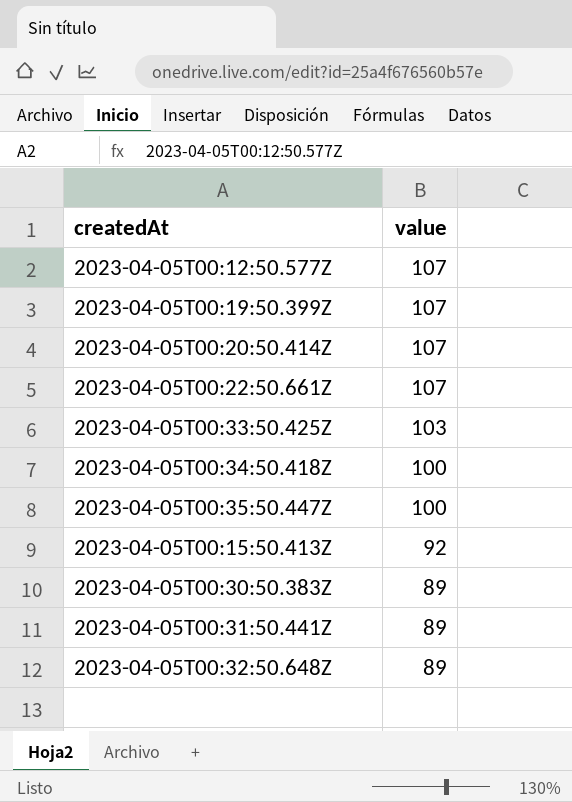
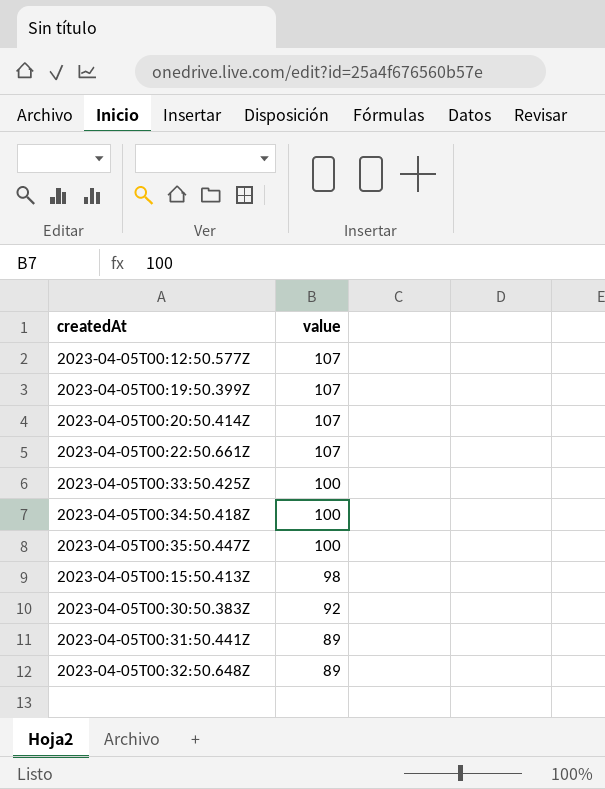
2023-04-05T00:33:50.425Z | value: 103 -> 100
2023-04-05T00:15:50.413Z | value: 92 -> 98
2023-04-05T00:30:50.383Z | value: 89 -> 92

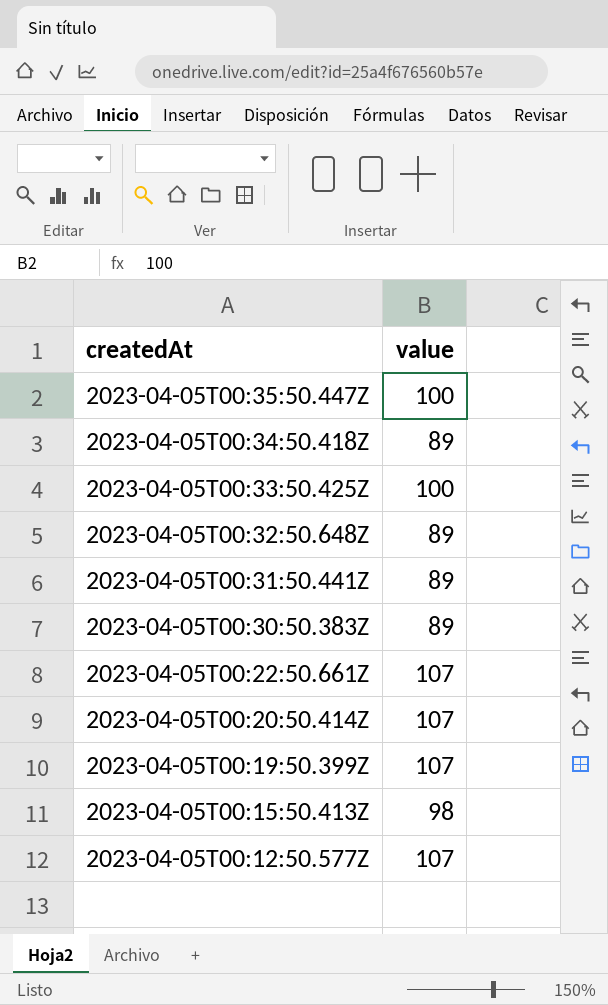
row order: value descending -> createdAt descending
2023-04-05T00:34:50.418Z | value: 100 -> 89
2023-04-05T00:30:50.383Z | value: 92 -> 89

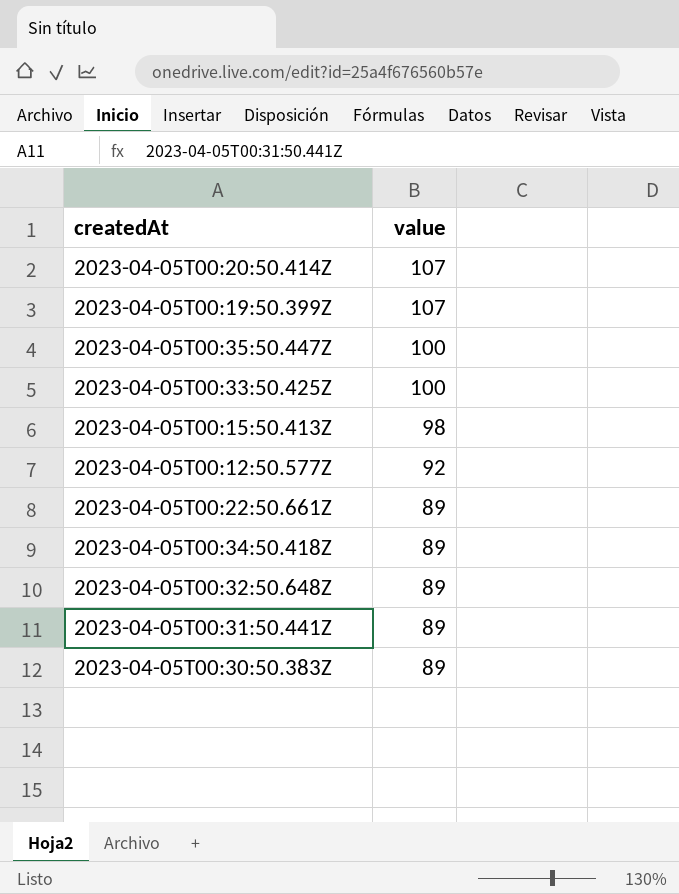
row order: createdAt descending -> value descending
2023-04-05T00:12:50.577Z | value: 107 -> 92
2023-04-05T00:22:50.661Z | value: 107 -> 89

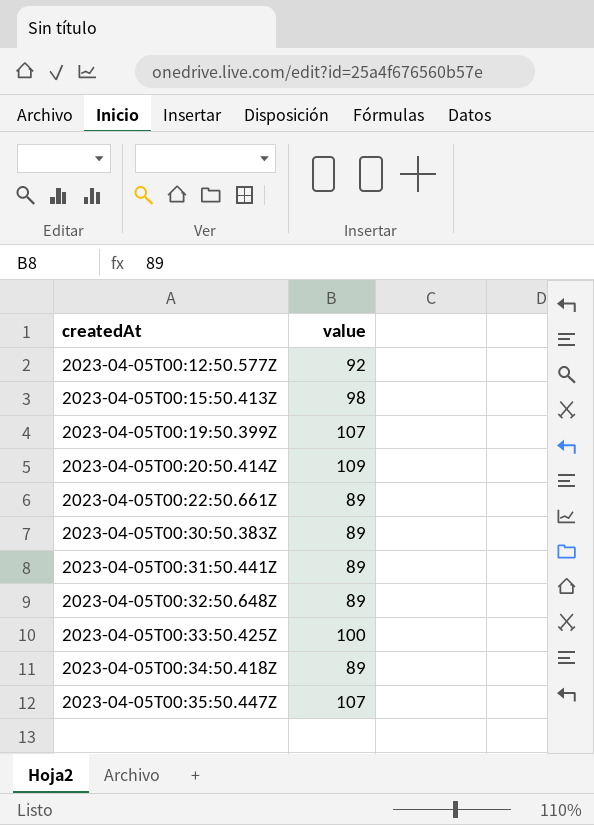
row order: value descending -> createdAt ascending
2023-04-05T00:20:50.414Z | value: 107 -> 109
2023-04-05T00:35:50.447Z | value: 100 -> 107

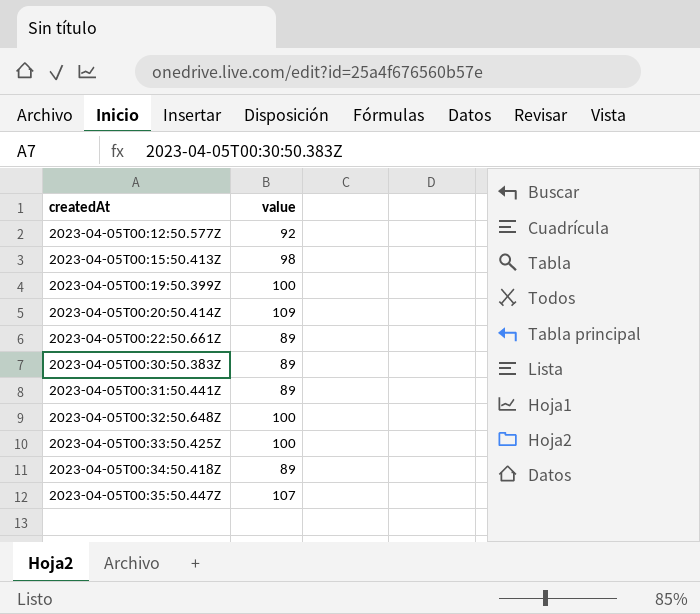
2023-04-05T00:19:50.399Z | value: 107 -> 100
2023-04-05T00:32:50.648Z | value: 89 -> 100

